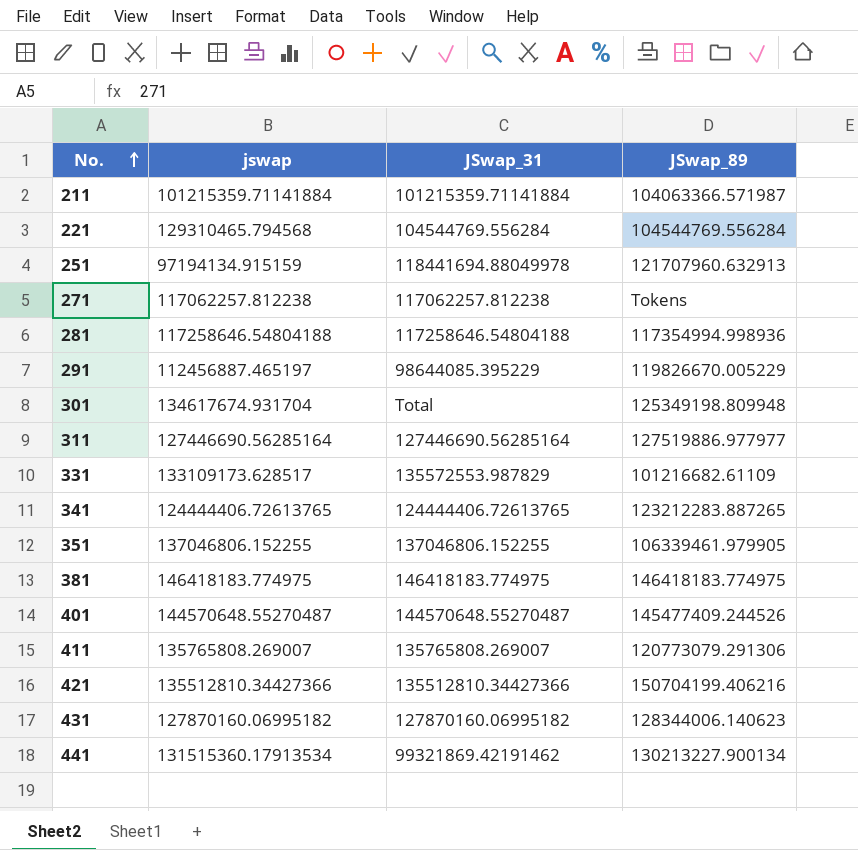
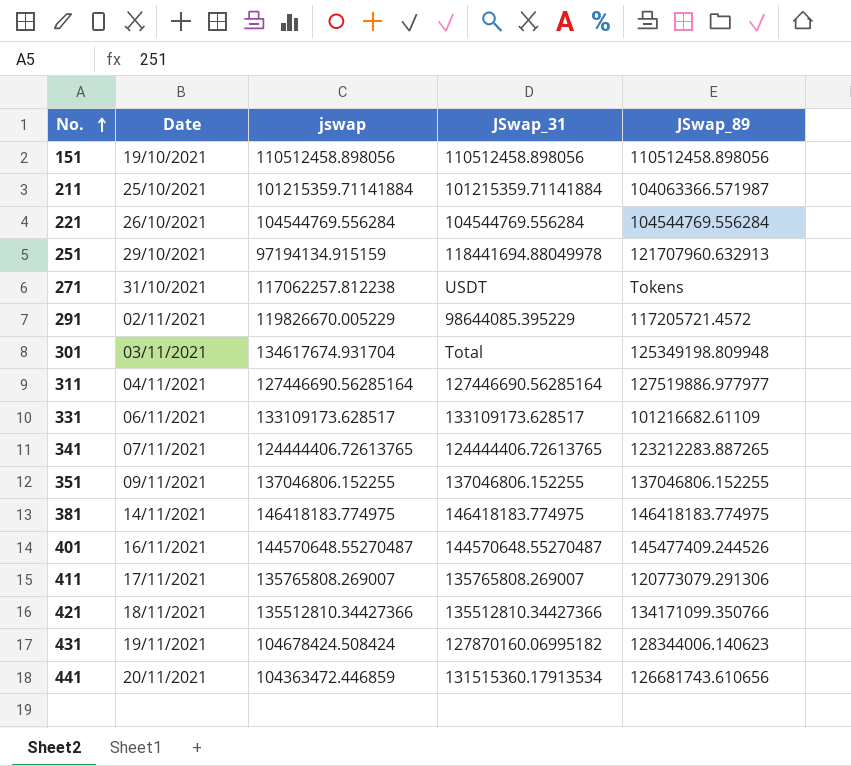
column Date | position: none -> 2
row 281: 117258646.54804188 | 117258646.54804188 | 117354994.998936 -> none
row 151: none -> 19/10/2021 | 110512458.898056 | 110512458.898056 | 110512458.898056
221 | jswap: 129310465.794568 -> 104544769.556284
271 | JSwap_31: 117062257.812238 -> USDT
291 | jswap: 112456887.465197 -> 119826670.005229
291 | JSwap_89: 119826670.005229 -> 117205721.4572
331 | JSwap_31: 135572553.987829 -> 133109173.628517
351 | JSwap_89: 106339461.979905 -> 137046806.152255
421 | JSwap_89: 150704199.406216 -> 134171099.350766
431 | jswap: 127870160.06995182 -> 104678424.508424
441 | jswap: 131515360.17913534 -> 104363472.446859
441 | JSwap_31: 99321869.42191462 -> 131515360.17913534
441 | JSwap_89: 130213227.900134 -> 126681743.610656

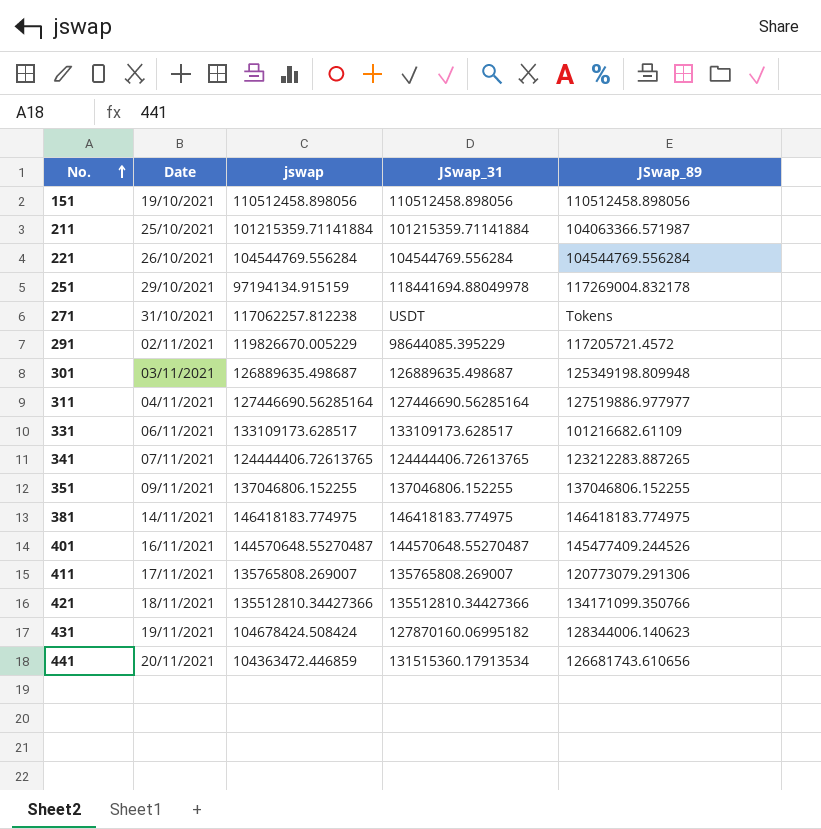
251 | JSwap_89: 121707960.632913 -> 117269004.832178
301 | jswap: 134617674.931704 -> 126889635.498687
301 | JSwap_31: Total -> 126889635.498687

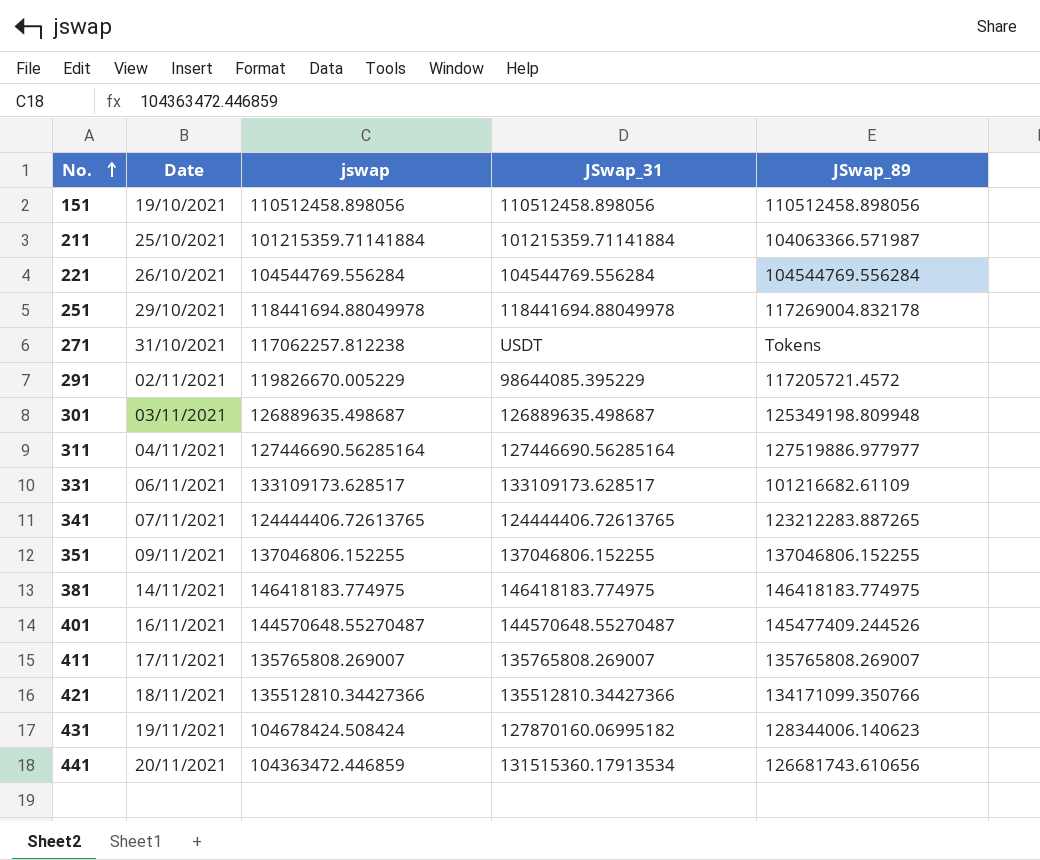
251 | jswap: 97194134.915159 -> 118441694.88049978
411 | JSwap_89: 120773079.291306 -> 135765808.269007

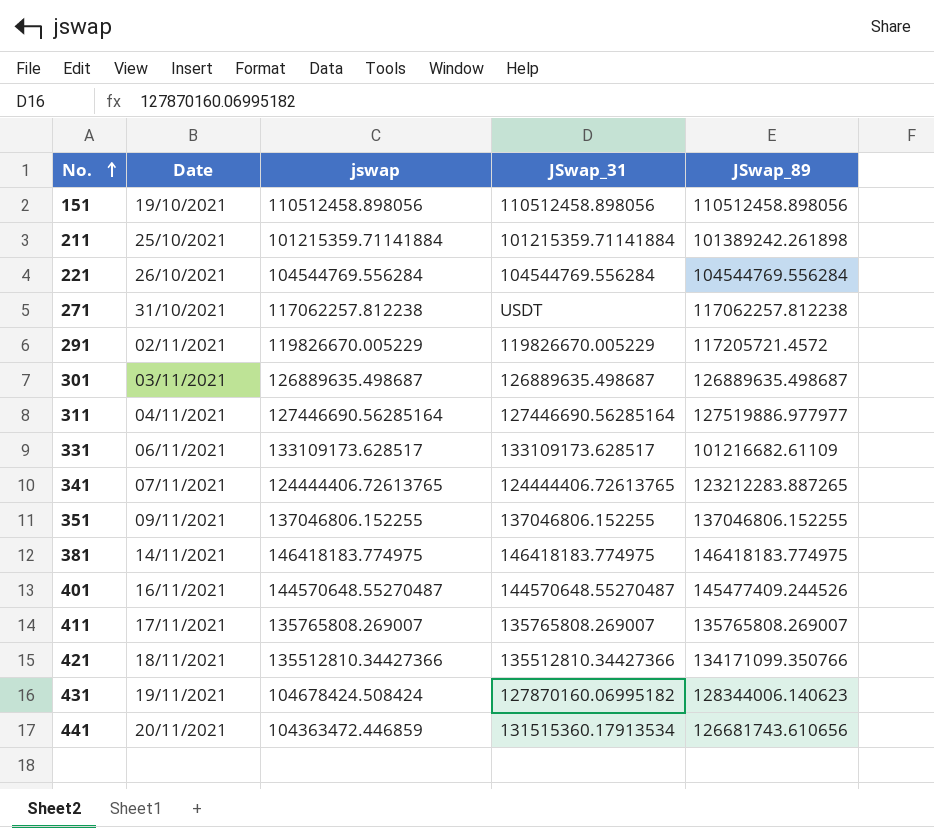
row 251: 29/10/2021 | 118441694.88049978 | 118441694.88049978 | 117269004.832178 -> none
211 | JSwap_89: 104063366.571987 -> 101389242.261898
271 | JSwap_89: Tokens -> 117062257.812238
291 | JSwap_31: 98644085.395229 -> 119826670.005229
301 | JSwap_89: 125349198.809948 -> 126889635.498687

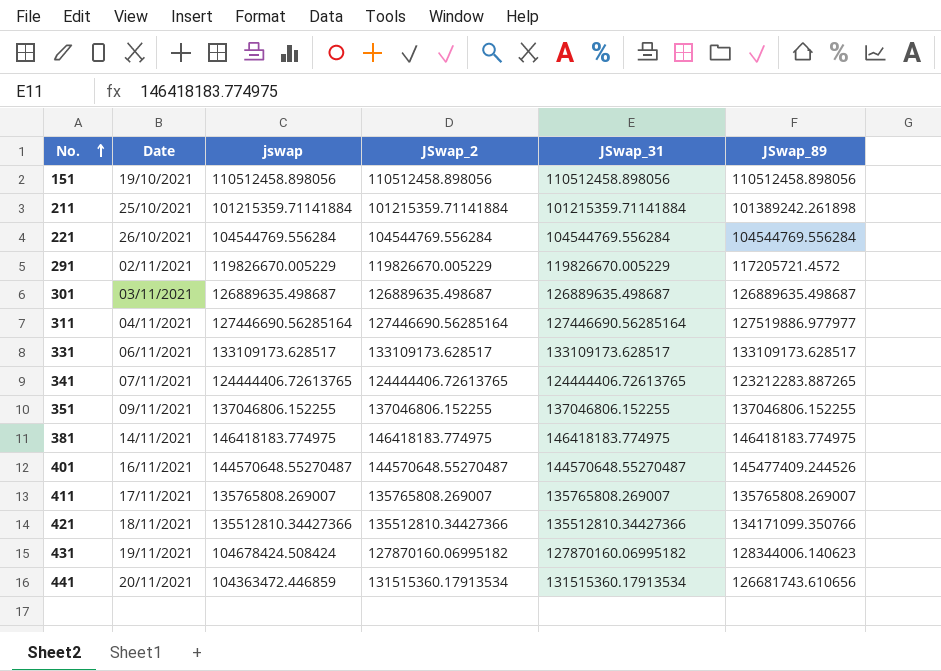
column JSwap_2 | position: none -> 4
row 271: 31/10/2021 | 117062257.812238 | USDT | 117062257.812238 -> none
331 | JSwap_89: 101216682.61109 -> 133109173.628517

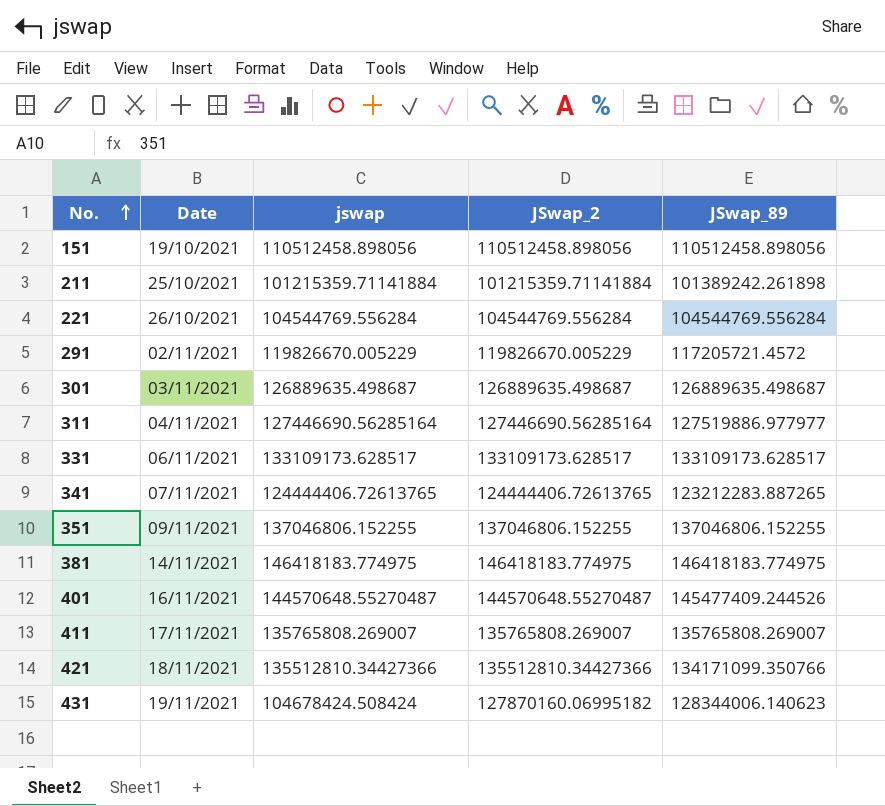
column JSwap_31 | position: 5 -> none
row 441: 20/11/2021 | 104363472.446859 | 131515360.17913534 | 131515360.17913534 | 126681743.610656 -> none

